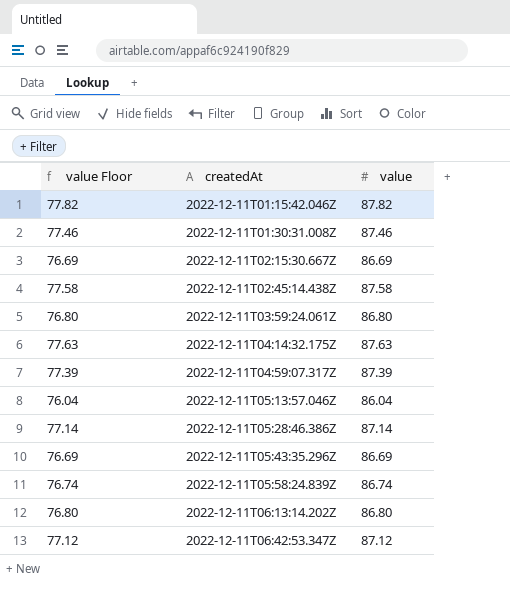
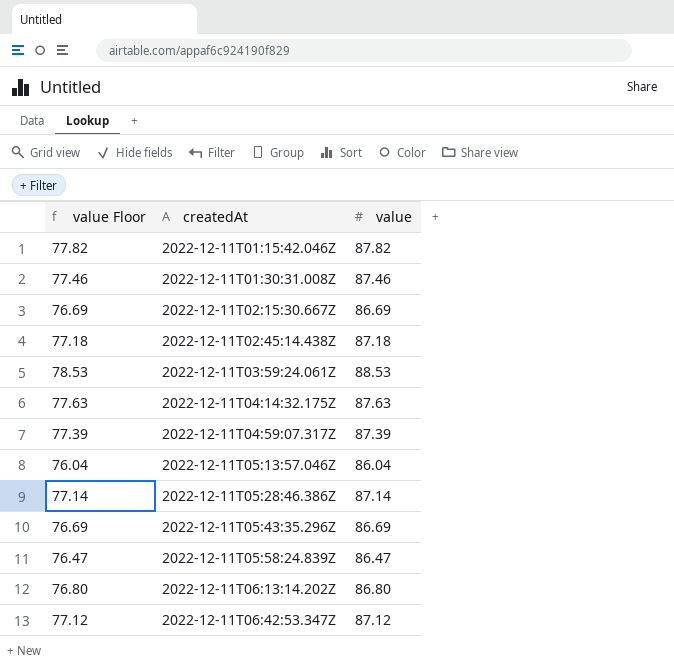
2022-12-11T02:45:14.438Z | value Floor: 77.58 -> 77.18
2022-12-11T02:45:14.438Z | value: 87.58 -> 87.18
2022-12-11T03:59:24.061Z | value Floor: 76.80 -> 78.53
2022-12-11T03:59:24.061Z | value: 86.80 -> 88.53
2022-12-11T05:58:24.839Z | value Floor: 76.74 -> 76.47
2022-12-11T05:58:24.839Z | value: 86.74 -> 86.47

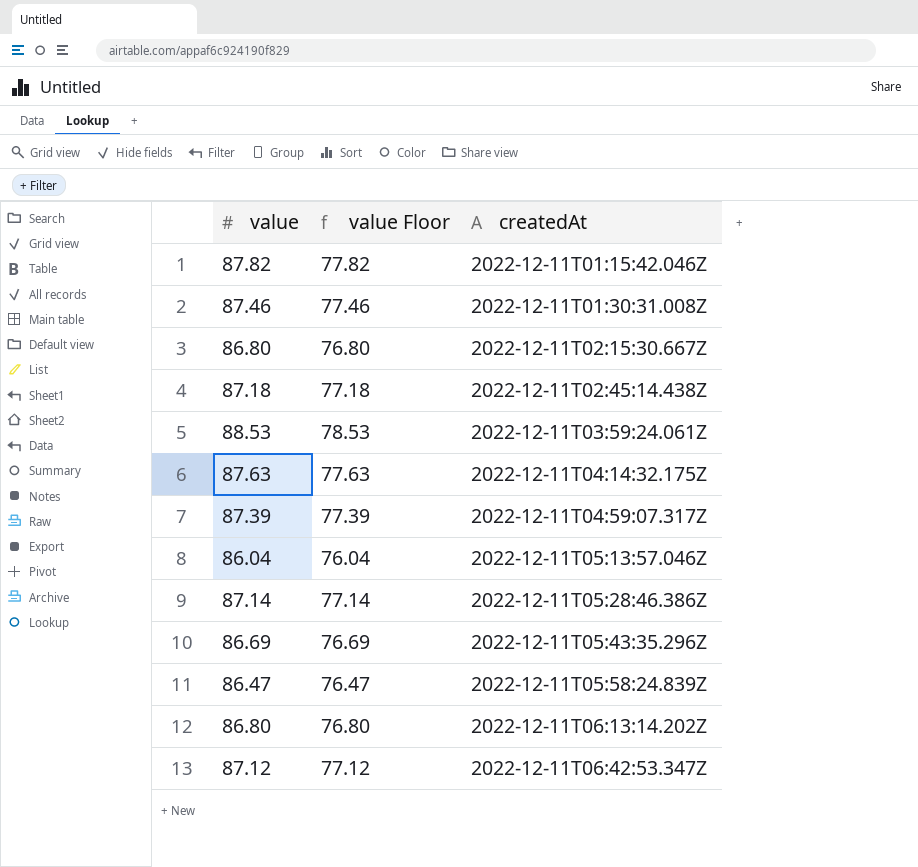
column value | position: 3 -> 1
2022-12-11T02:15:30.667Z | value: 86.69 -> 86.80
2022-12-11T02:15:30.667Z | value Floor: 76.69 -> 76.80

